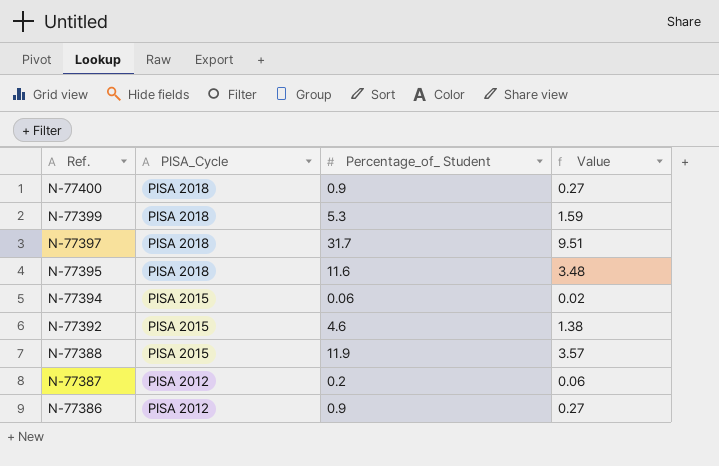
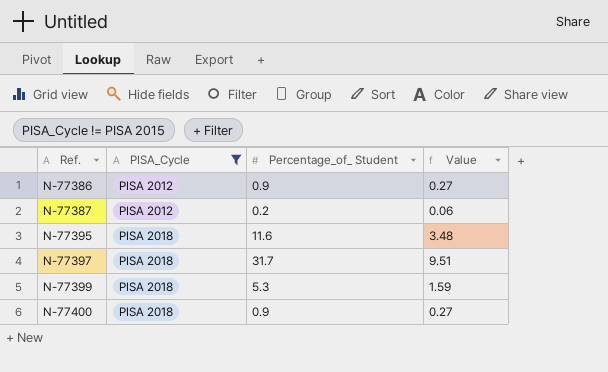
filter: none -> PISA_Cycle != PISA 2015
row order: Ref. descending -> Ref. ascending

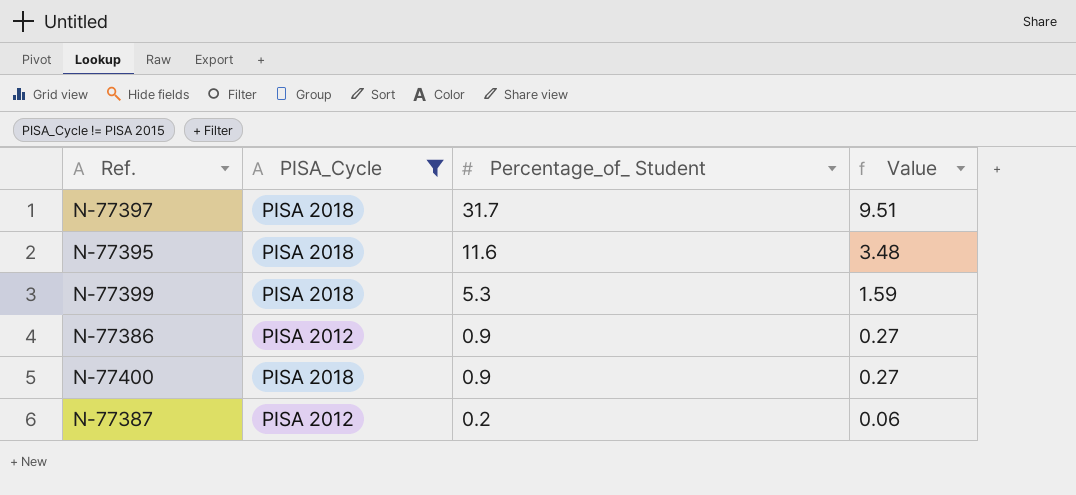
row order: Ref. ascending -> Percentage_of_ Student descending

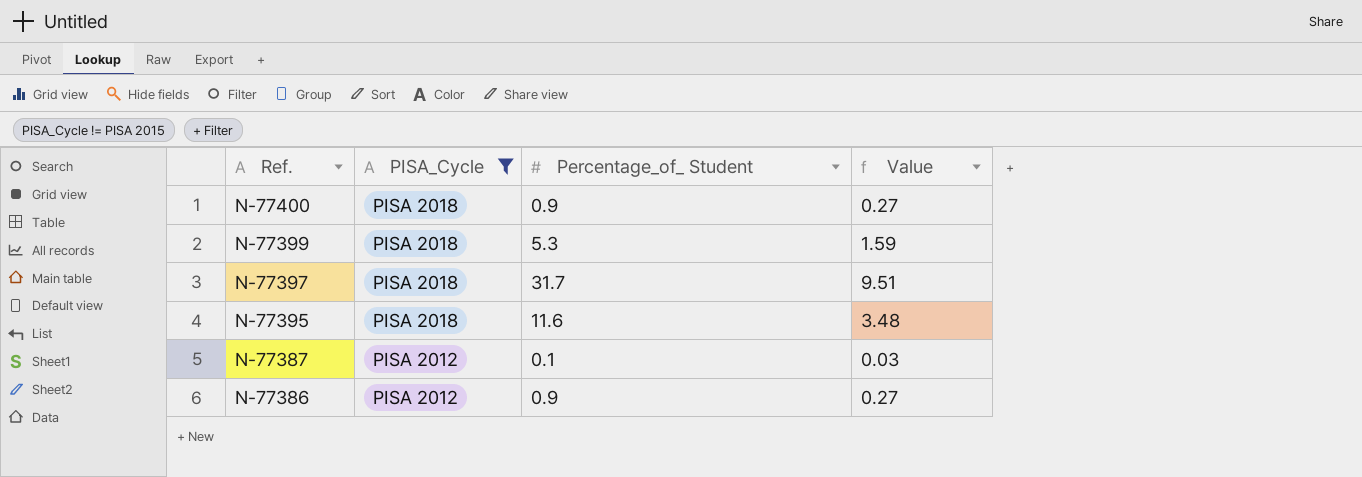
row order: Percentage_of_ Student descending -> Ref. descending
N-77387 | Percentage_of_ Student: 0.2 -> 0.1
N-77387 | Value: 0.06 -> 0.03

